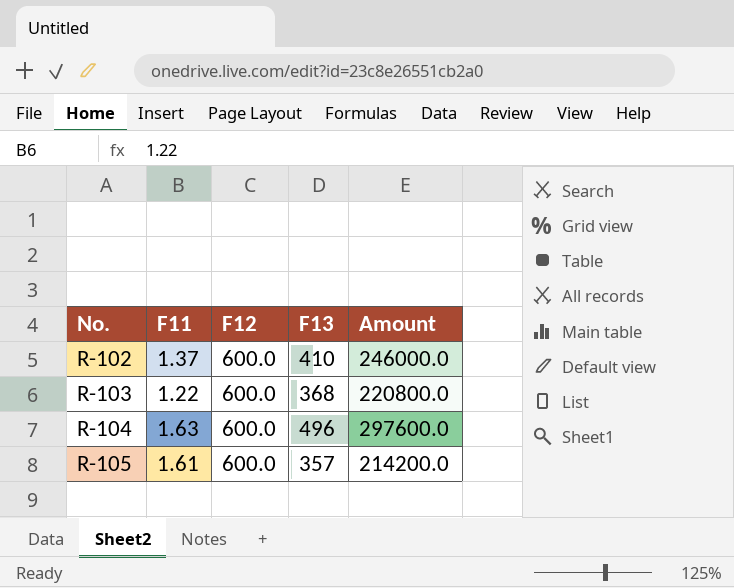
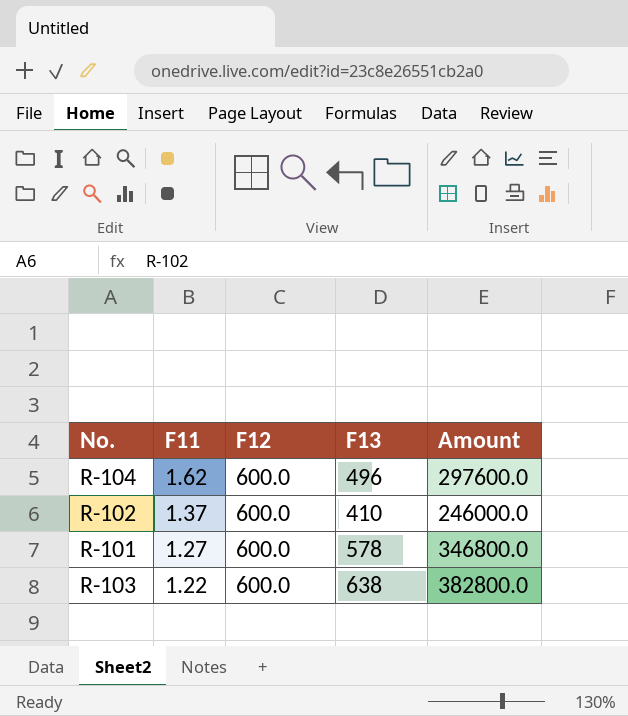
row order: No. ascending -> F11 descending
row R-105: 1.61 | 600.0 | 357 | 214200.0 -> none
R-104 | F11: 1.63 -> 1.62
row R-101: none -> 1.27 | 600.0 | 578 | 346800.0
R-103 | F13: 368 -> 638
R-103 | Amount: 220800.0 -> 382800.0

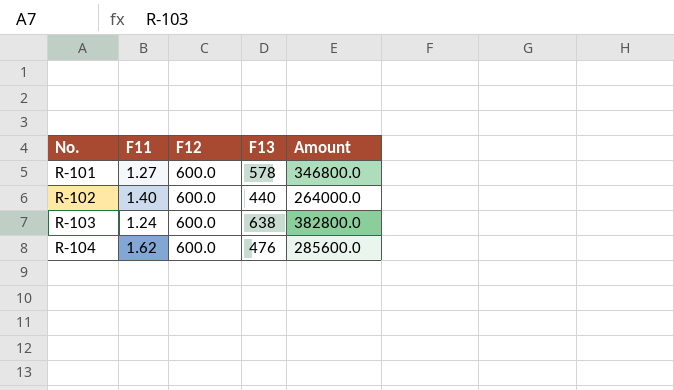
row order: F11 descending -> No. ascending
R-102 | F11: 1.37 -> 1.40
R-102 | F13: 410 -> 440
R-102 | Amount: 246000.0 -> 264000.0
R-103 | F11: 1.22 -> 1.24
R-104 | F13: 496 -> 476
R-104 | Amount: 297600.0 -> 285600.0

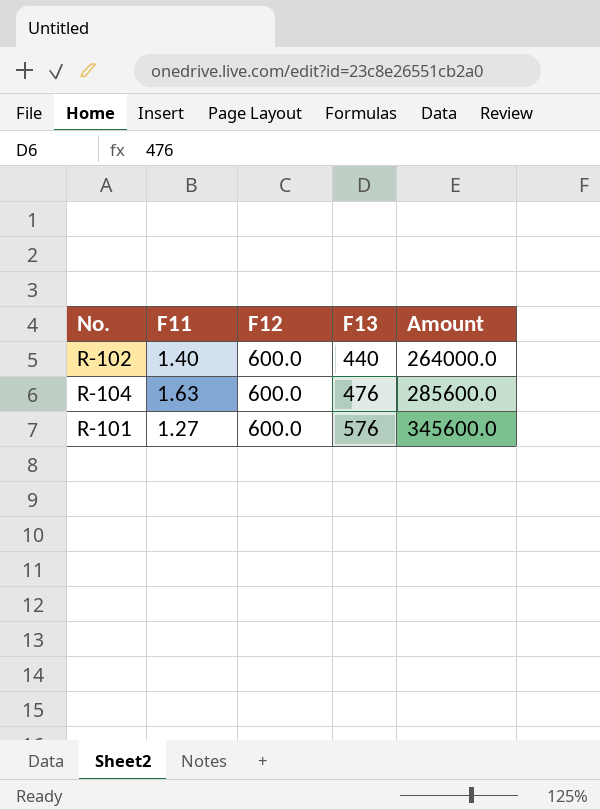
row order: No. ascending -> F13 ascending
row R-103: 1.24 | 600.0 | 638 | 382800.0 -> none
R-104 | F11: 1.62 -> 1.63
R-101 | F13: 578 -> 576
R-101 | Amount: 346800.0 -> 345600.0

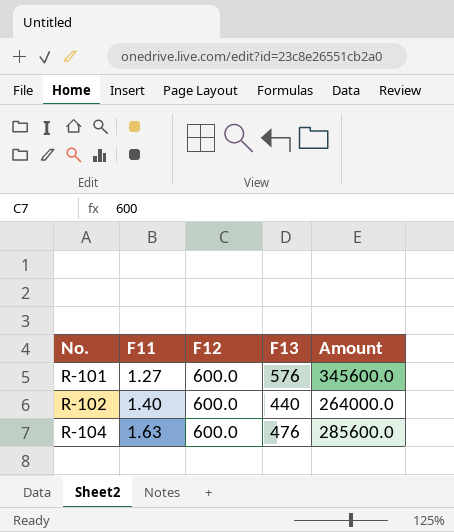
row order: F13 ascending -> No. ascending

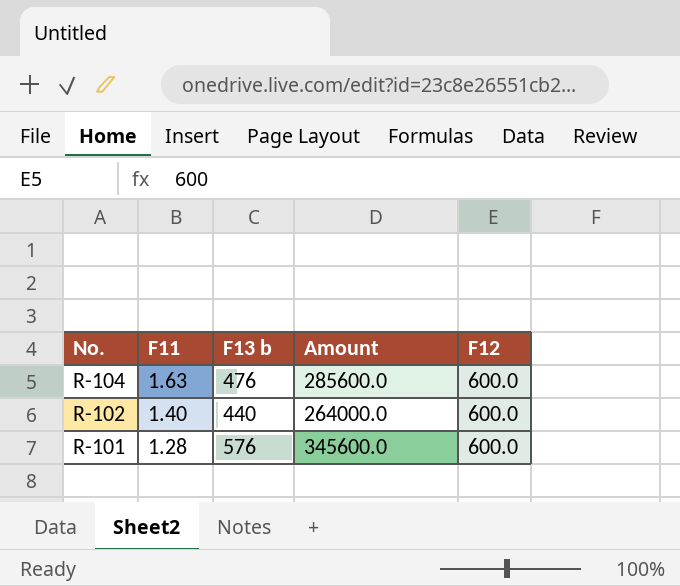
row order: No. ascending -> No. descending
column name: F13 -> F13 b
column F12 | position: 3 -> 5
R-101 | F11: 1.27 -> 1.28

